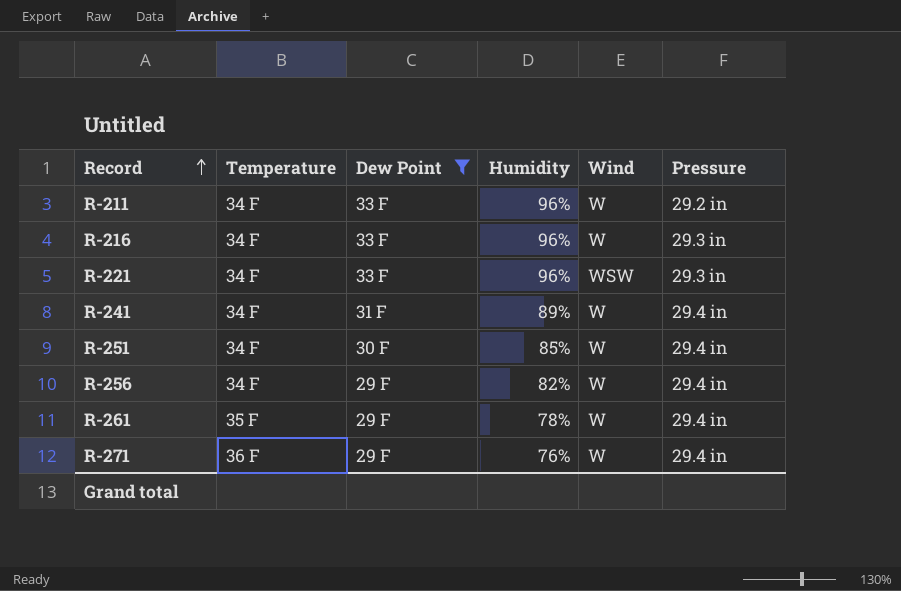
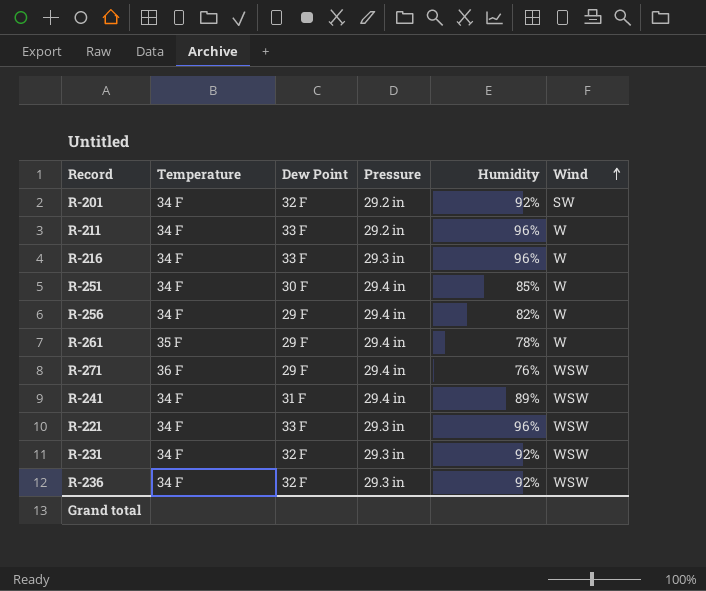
filter: Dew Point != 32 F -> none
row order: Record ascending -> Wind ascending
column Pressure | position: 6 -> 4
R-271 | Wind: W -> WSW
R-241 | Wind: W -> WSW

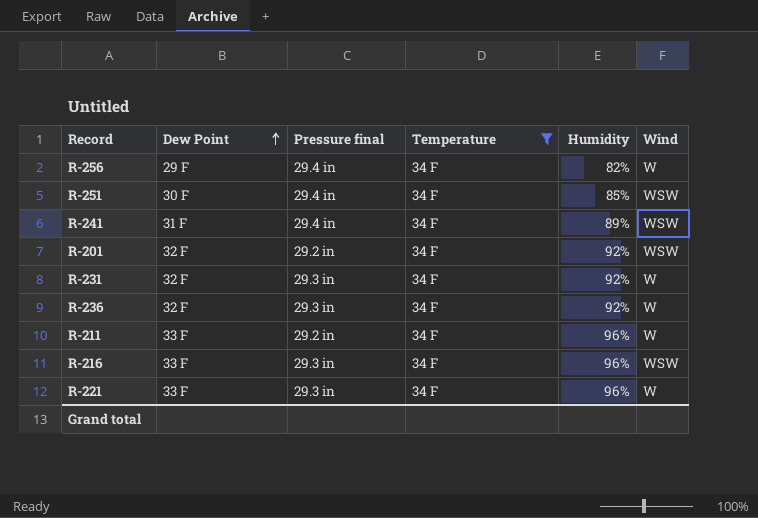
filter: none -> Temperature = 34 F
row order: Wind ascending -> Dew Point ascending
column name: Pressure -> Pressure final
column Temperature | position: 2 -> 4
R-251 | Wind: W -> WSW
R-201 | Wind: SW -> WSW
R-231 | Wind: WSW -> W
R-236 | Wind: WSW -> W
R-216 | Wind: W -> WSW
R-221 | Wind: WSW -> W

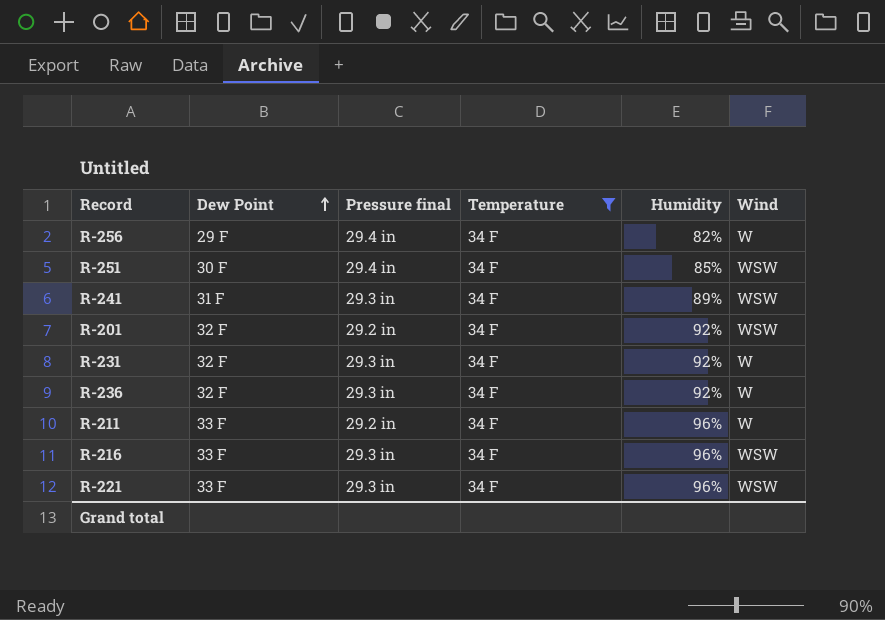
R-241 | Pressure final: 29.4 in -> 29.3 in
R-221 | Wind: W -> WSW

